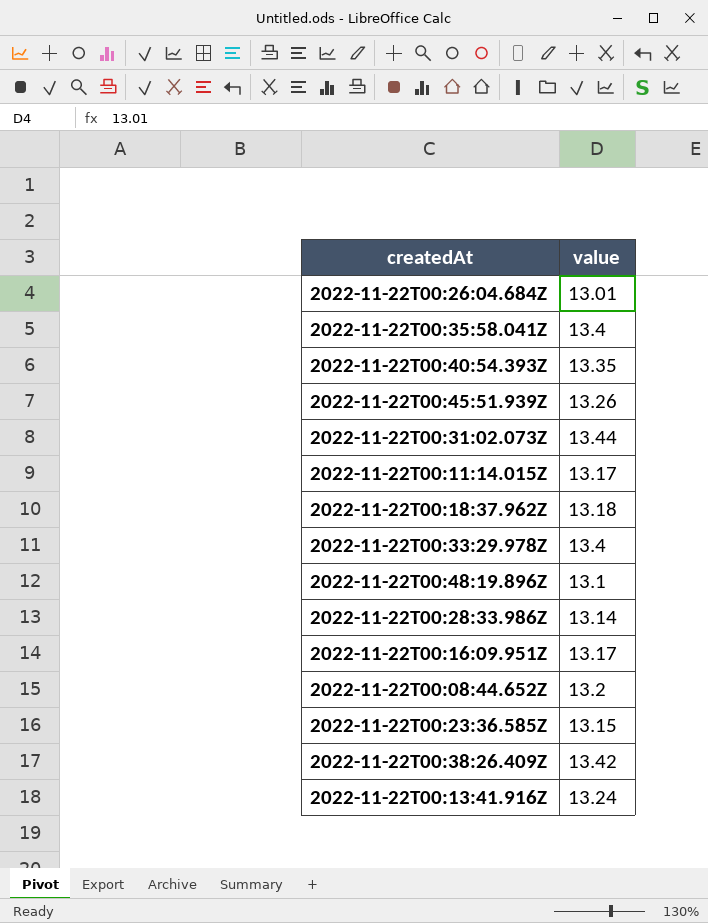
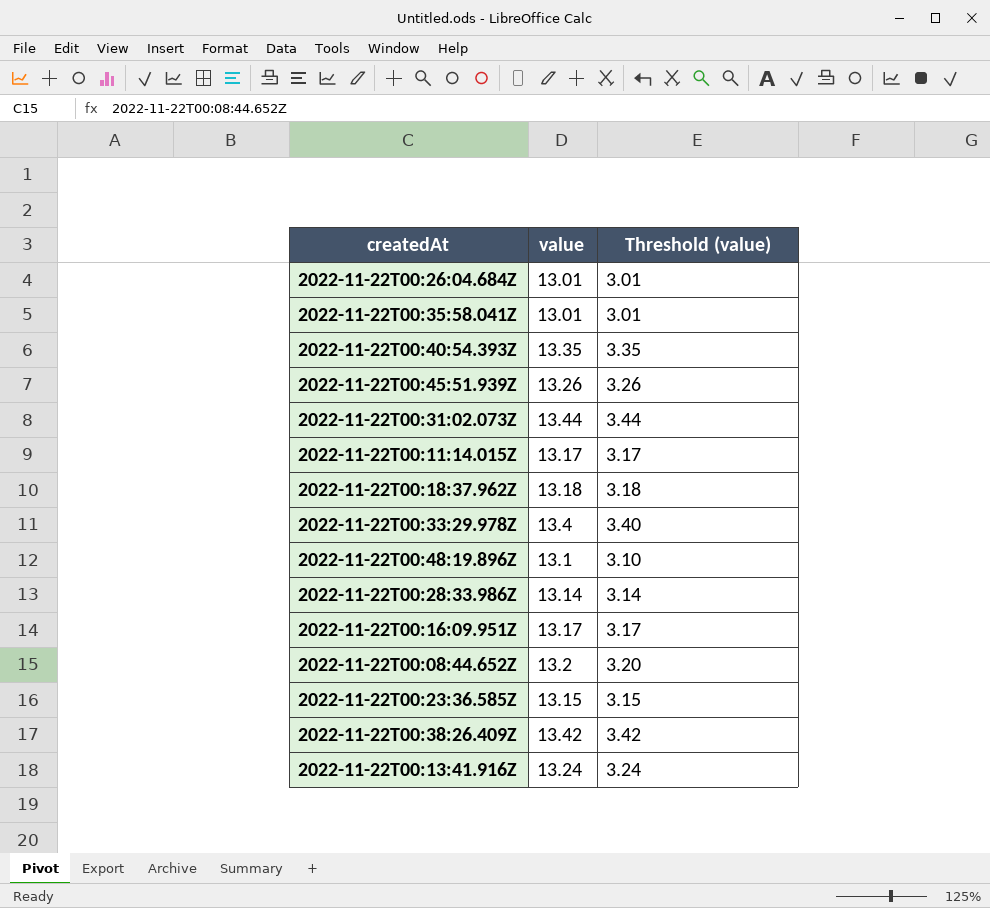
column Threshold (value) | formula: none -> [value] - 10
2022-11-22T00:35:58.041Z | value: 13.4 -> 13.01

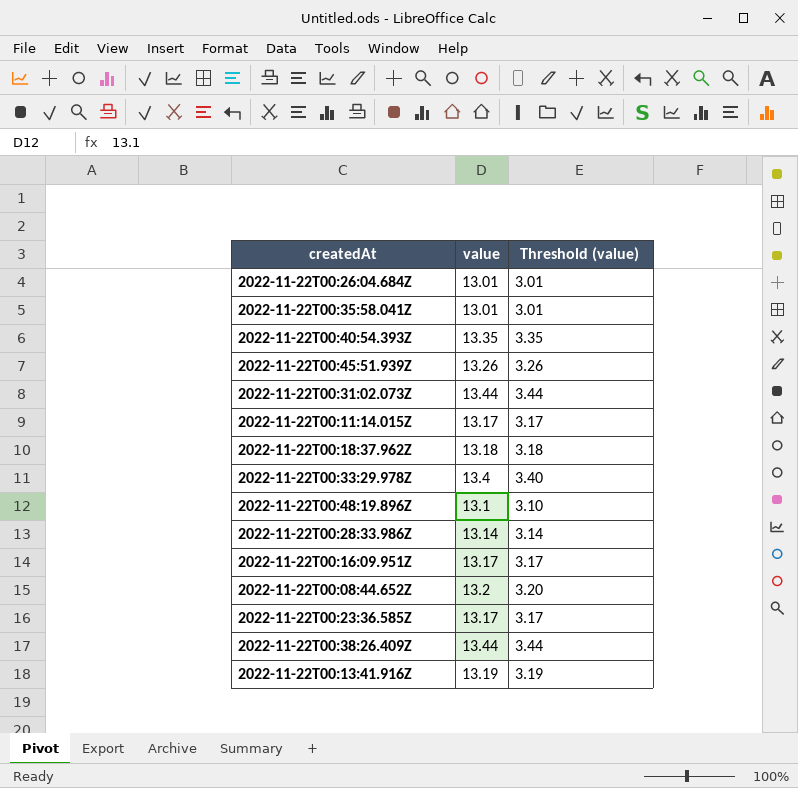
2022-11-22T00:23:36.585Z | value: 13.15 -> 13.17
2022-11-22T00:23:36.585Z | Threshold (value): 3.15 -> 3.17
2022-11-22T00:38:26.409Z | value: 13.42 -> 13.44
2022-11-22T00:38:26.409Z | Threshold (value): 3.42 -> 3.44
2022-11-22T00:13:41.916Z | value: 13.24 -> 13.19
2022-11-22T00:13:41.916Z | Threshold (value): 3.24 -> 3.19

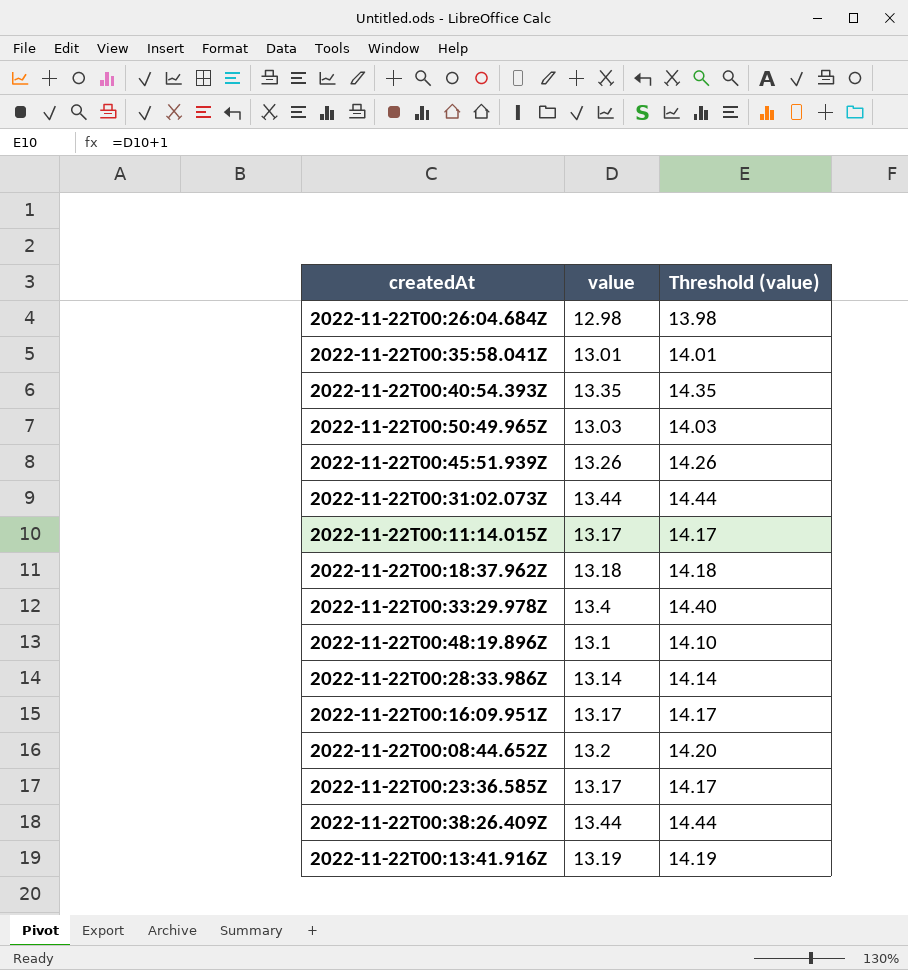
column Threshold (value) | formula: [value] - 10 -> [value] + 1
2022-11-22T00:26:04.684Z | value: 13.01 -> 12.98
row 2022-11-22T00:50:49.965Z: none -> 13.03 | 14.03

